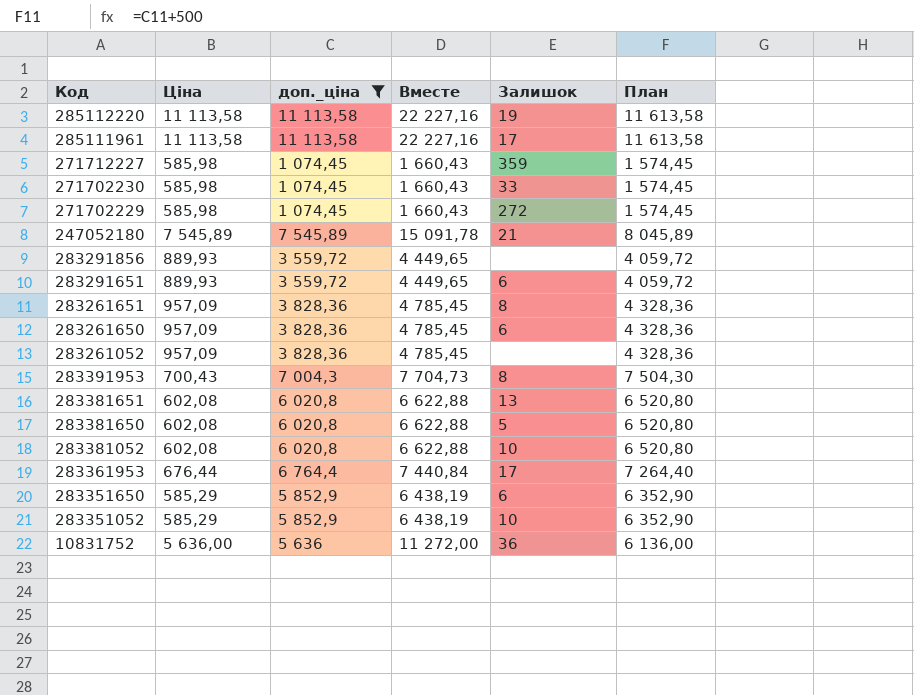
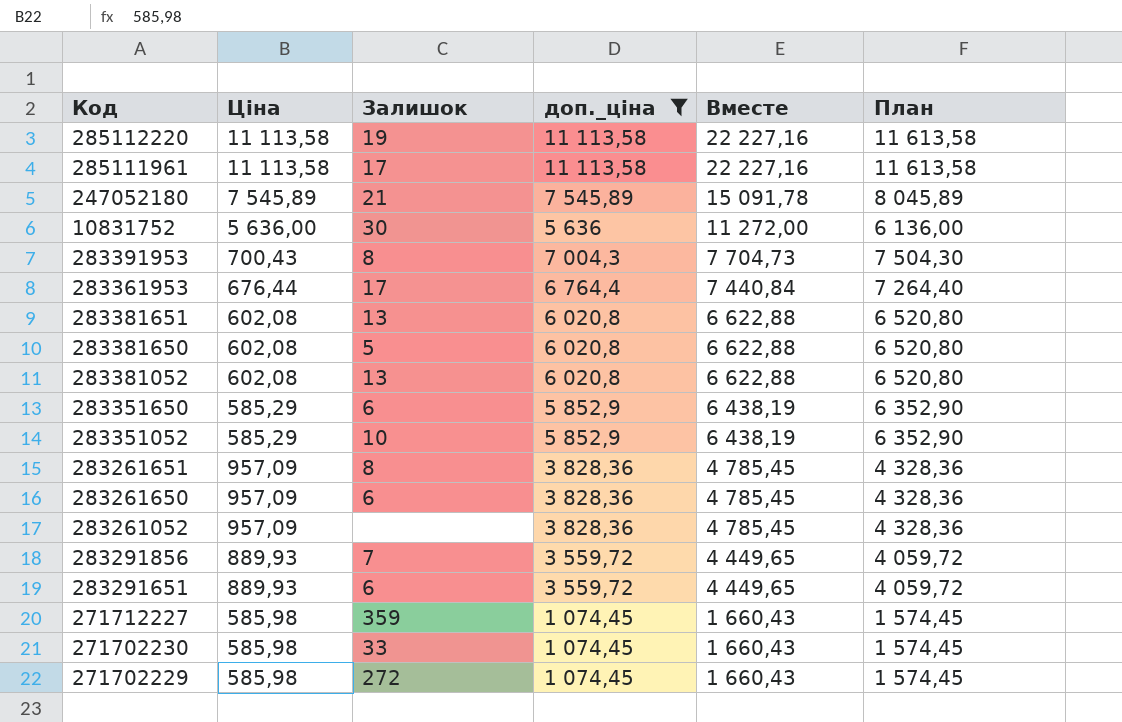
row order: none -> Вместе descending
column Залишок | position: 5 -> 3
10831752 | Залишок: 36 -> 30
283381052 | Залишок: 10 -> 13
283291856 | Залишок: none -> 7

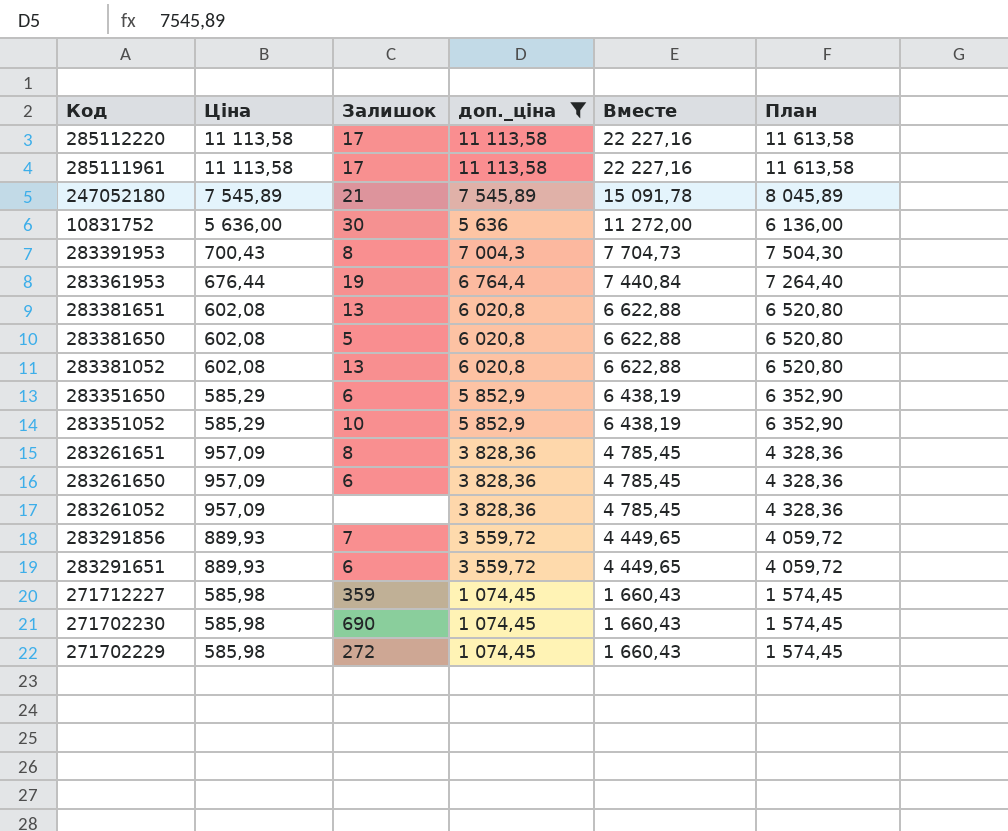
285112220 | Залишок: 19 -> 17
283361953 | Залишок: 17 -> 19
271702230 | Залишок: 33 -> 690

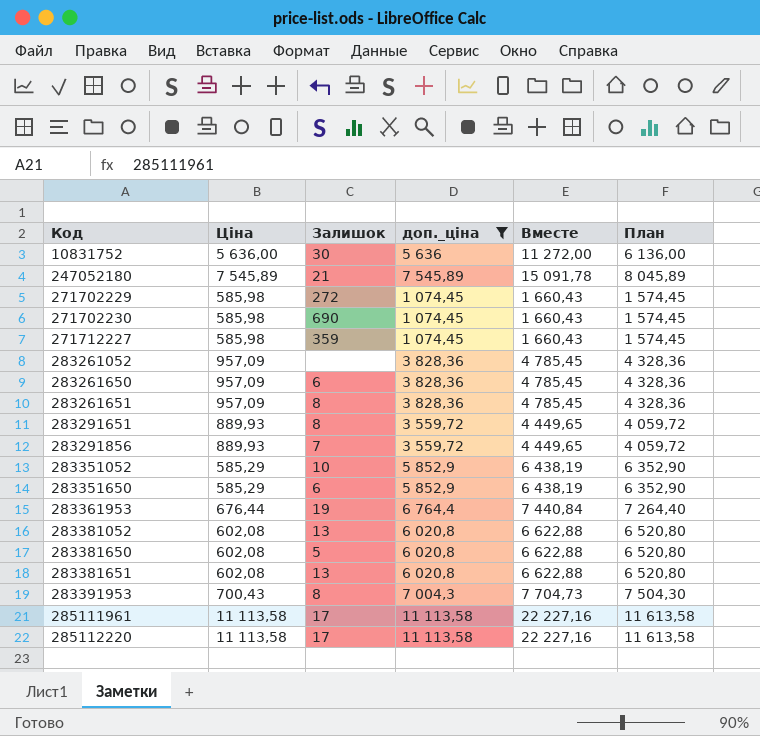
row order: Вместе descending -> Код ascending
283291651 | Залишок: 6 -> 8

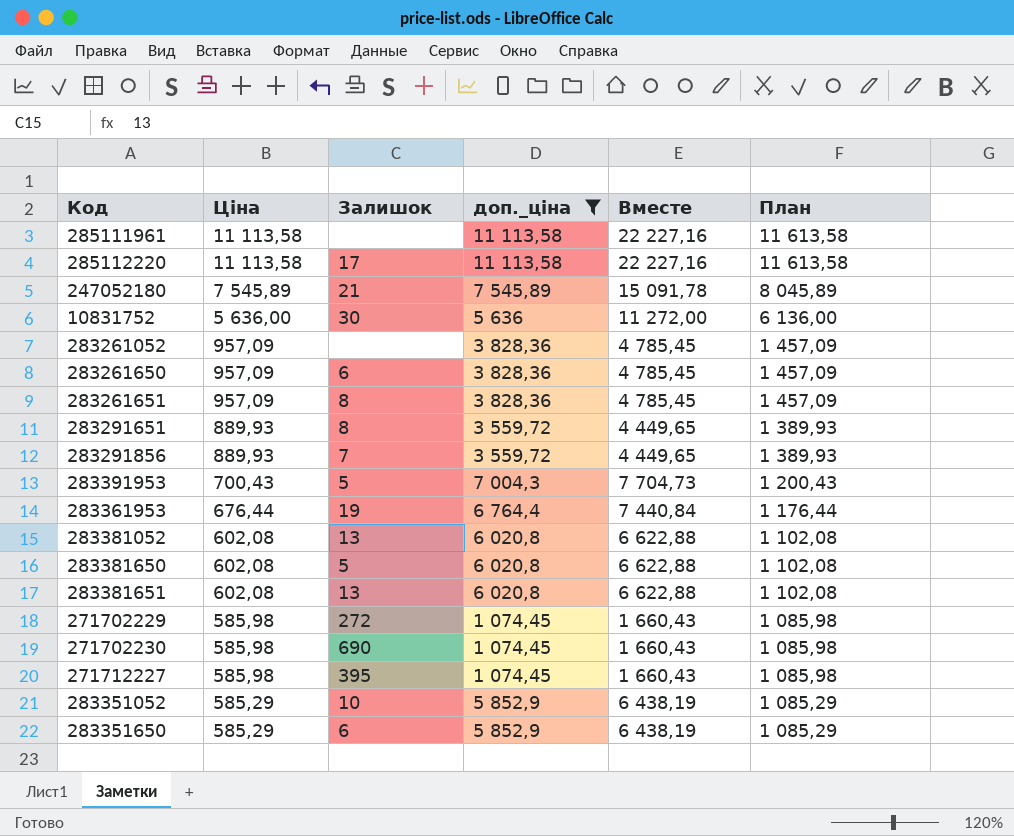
row order: Код ascending -> Ціна descending
column План | formula: [доп._ціна] + 500 -> [Ціна] + 500
285111961 | Залишок: 17 -> none
283391953 | Залишок: 8 -> 5
271712227 | Залишок: 359 -> 395

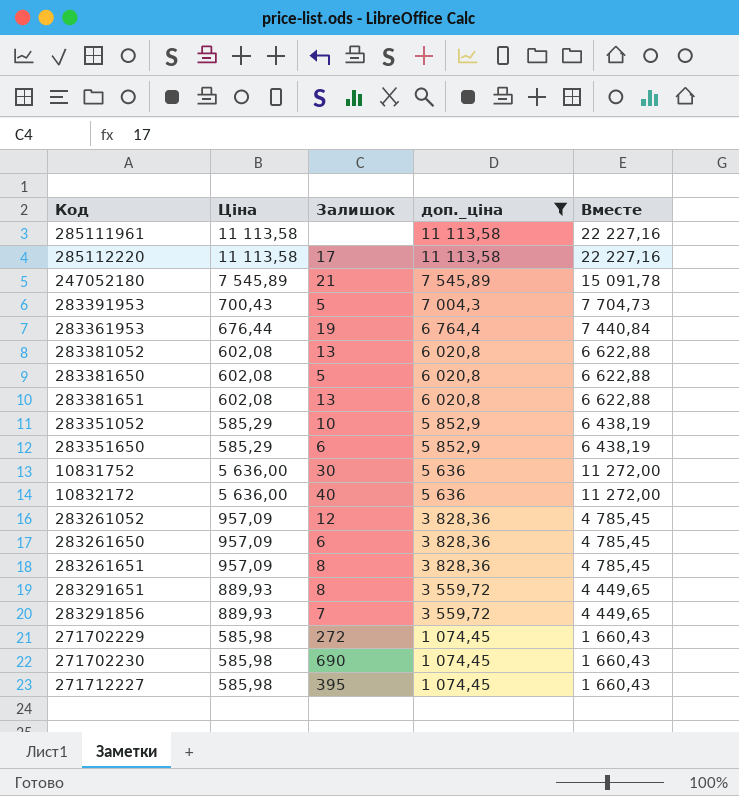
row order: Ціна descending -> доп._ціна descending
column План | formula: [Ціна] + 500 -> none
row 10832172: none -> 5 636,00 | 40 | 5 636 | 11 272,00
283261052 | Залишок: none -> 12

